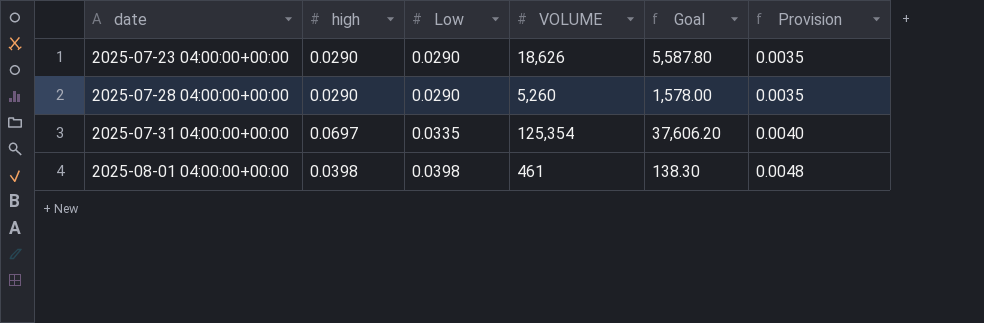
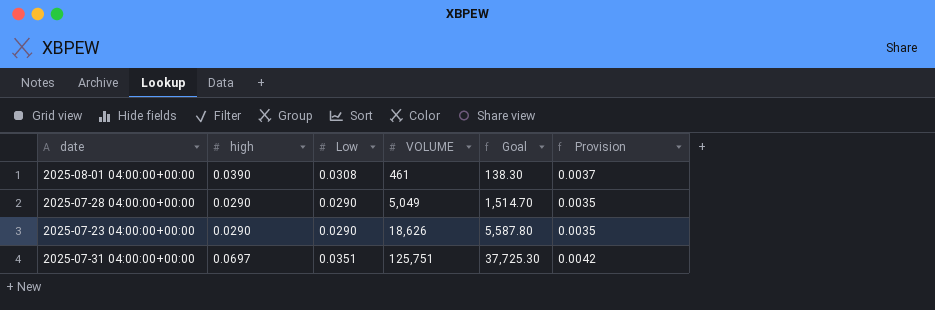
row order: date ascending -> VOLUME ascending
2025-08-01 04:00:00+00:00 | high: 0.0398 -> 0.0390
2025-08-01 04:00:00+00:00 | Low: 0.0398 -> 0.0308
2025-08-01 04:00:00+00:00 | Provision: 0.0048 -> 0.0037
2025-07-28 04:00:00+00:00 | VOLUME: 5,260 -> 5,049
2025-07-28 04:00:00+00:00 | Goal: 1,578.00 -> 1,514.70
2025-07-31 04:00:00+00:00 | Low: 0.0335 -> 0.0351
2025-07-31 04:00:00+00:00 | VOLUME: 125,354 -> 125,751
2025-07-31 04:00:00+00:00 | Goal: 37,606.20 -> 37,725.30
2025-07-31 04:00:00+00:00 | Provision: 0.0040 -> 0.0042

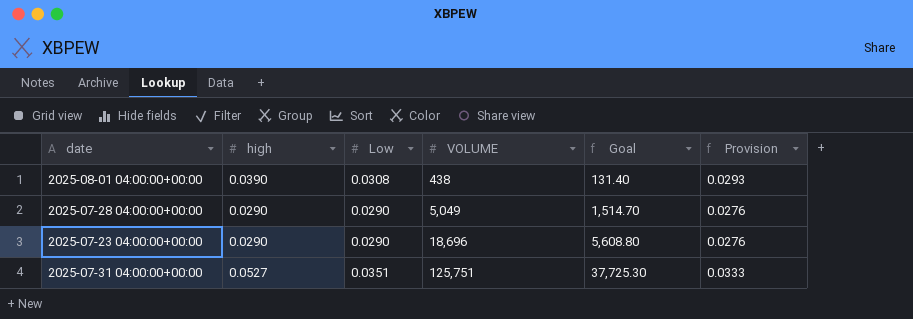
column Provision | formula: [Low] * 0.12 -> [Low] * 0.95
2025-08-01 04:00:00+00:00 | VOLUME: 461 -> 438
2025-08-01 04:00:00+00:00 | Goal: 138.30 -> 131.40
2025-07-23 04:00:00+00:00 | VOLUME: 18,626 -> 18,696
2025-07-23 04:00:00+00:00 | Goal: 5,587.80 -> 5,608.80
2025-07-31 04:00:00+00:00 | high: 0.0697 -> 0.0527

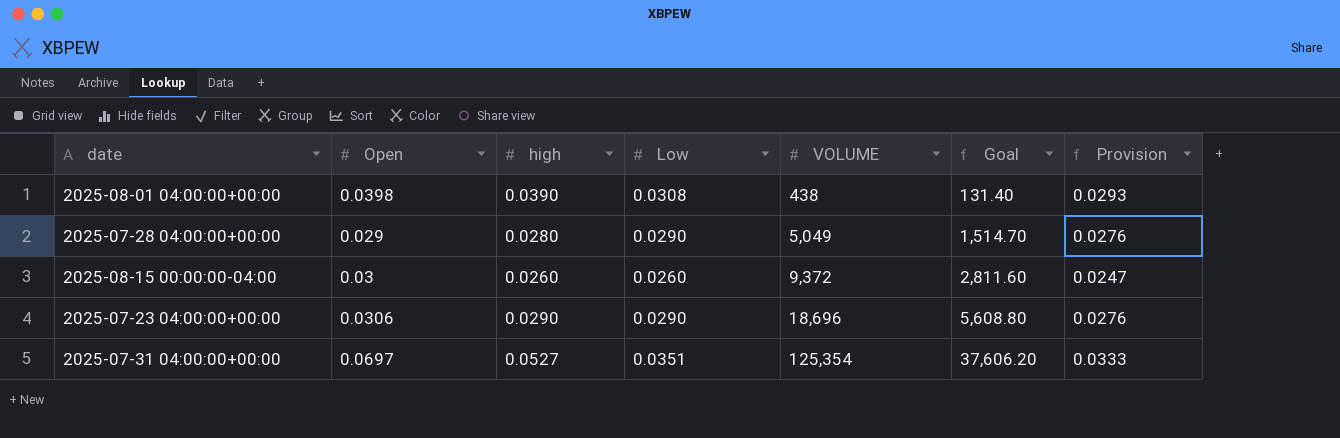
column Open | position: none -> 2
2025-07-28 04:00:00+00:00 | high: 0.0290 -> 0.0280
row 2025-08-15 00:00:00-04:00: none -> 0.03 | 0.0260 | 0.0260 | 9,372 | 2,811.60 | 0.0247
2025-07-31 04:00:00+00:00 | VOLUME: 125,751 -> 125,354
2025-07-31 04:00:00+00:00 | Goal: 37,725.30 -> 37,606.20

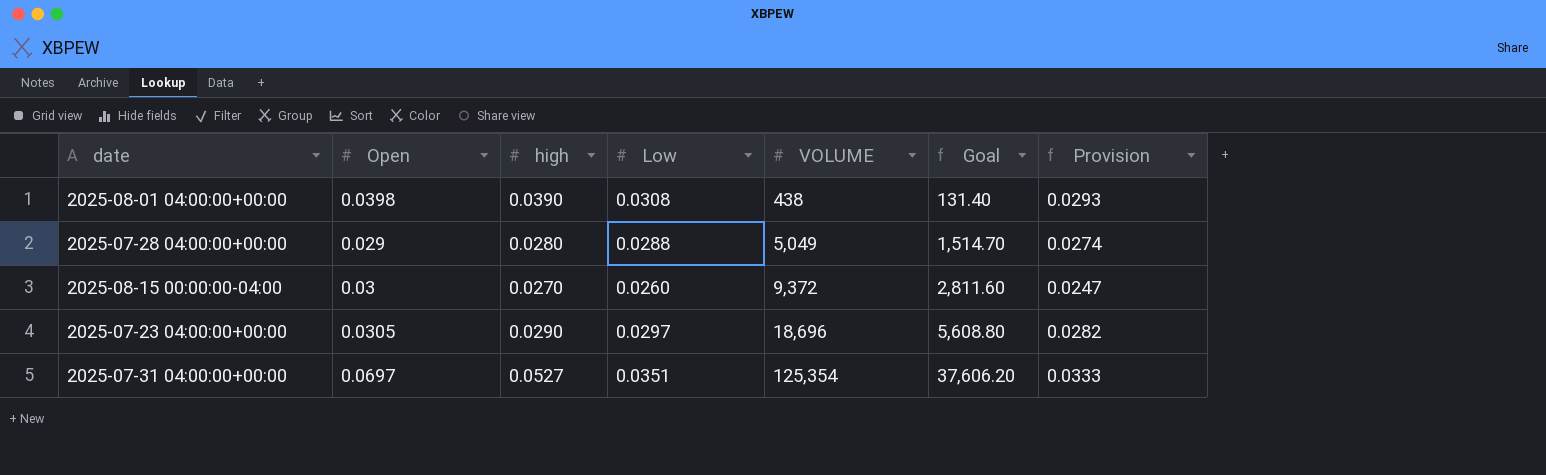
2025-07-28 04:00:00+00:00 | Low: 0.0290 -> 0.0288
2025-07-28 04:00:00+00:00 | Provision: 0.0276 -> 0.0274
2025-08-15 00:00:00-04:00 | high: 0.0260 -> 0.0270
2025-07-23 04:00:00+00:00 | Open: 0.0306 -> 0.0305
2025-07-23 04:00:00+00:00 | Low: 0.0290 -> 0.0297
2025-07-23 04:00:00+00:00 | Provision: 0.0276 -> 0.0282

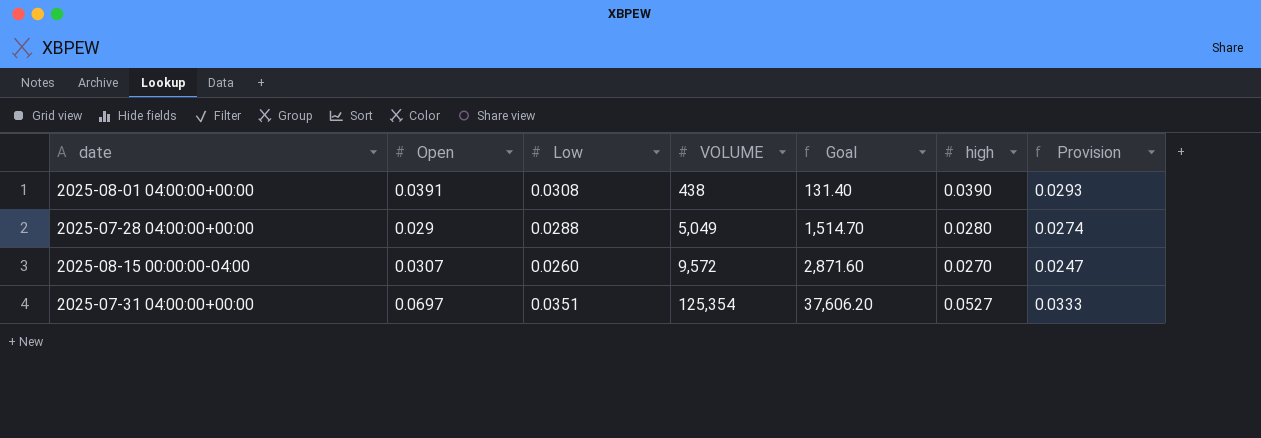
column high | position: 3 -> 6
row 2025-07-23 04:00:00+00:00: 0.0305 | 0.0290 | 0.0297 | 18,696 | 5,608.80 | 0.0282 -> none
2025-08-01 04:00:00+00:00 | Open: 0.0398 -> 0.0391
2025-08-15 00:00:00-04:00 | Open: 0.03 -> 0.0307
2025-08-15 00:00:00-04:00 | VOLUME: 9,372 -> 9,572
2025-08-15 00:00:00-04:00 | Goal: 2,811.60 -> 2,871.60

